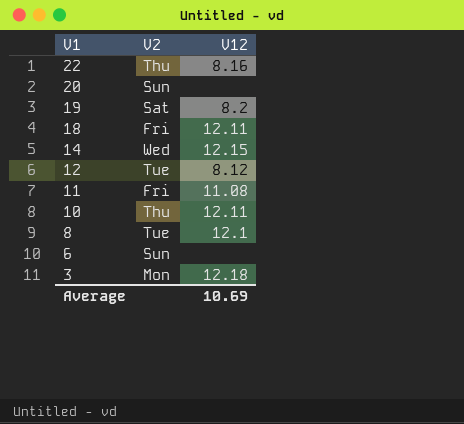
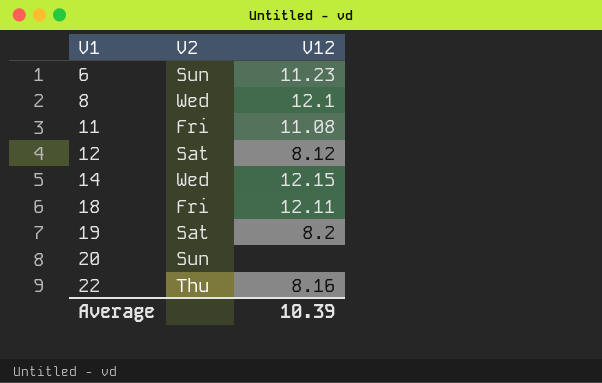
row order: V1 descending -> V1 ascending
row 10: Thu | 12.11 -> none
row 3: Mon | 12.18 -> none
6 | V12: none -> 11.23
8 | V2: Tue -> Wed
12 | V2: Tue -> Sat
Average | V12: 10.69 -> 10.39

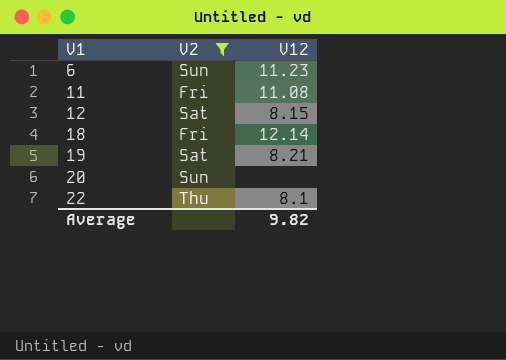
filter: none -> V2 != Wed
12 | V12: 8.12 -> 8.15
18 | V12: 12.11 -> 12.14
19 | V12: 8.2 -> 8.21
22 | V12: 8.16 -> 8.1
Average | V12: 10.39 -> 9.82

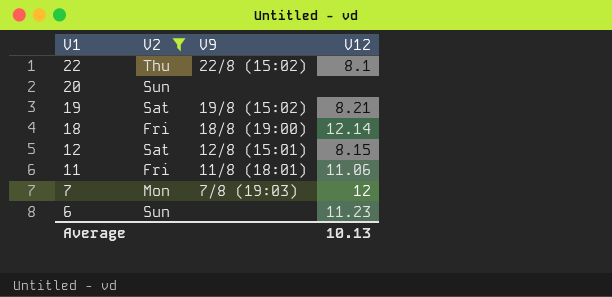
row order: V1 ascending -> V1 descending
column V9 | position: none -> 3
11 | V12: 11.08 -> 11.06
row 7: none -> Mon | 7/8 (19:03) | 12
Average | V12: 9.82 -> 10.13

